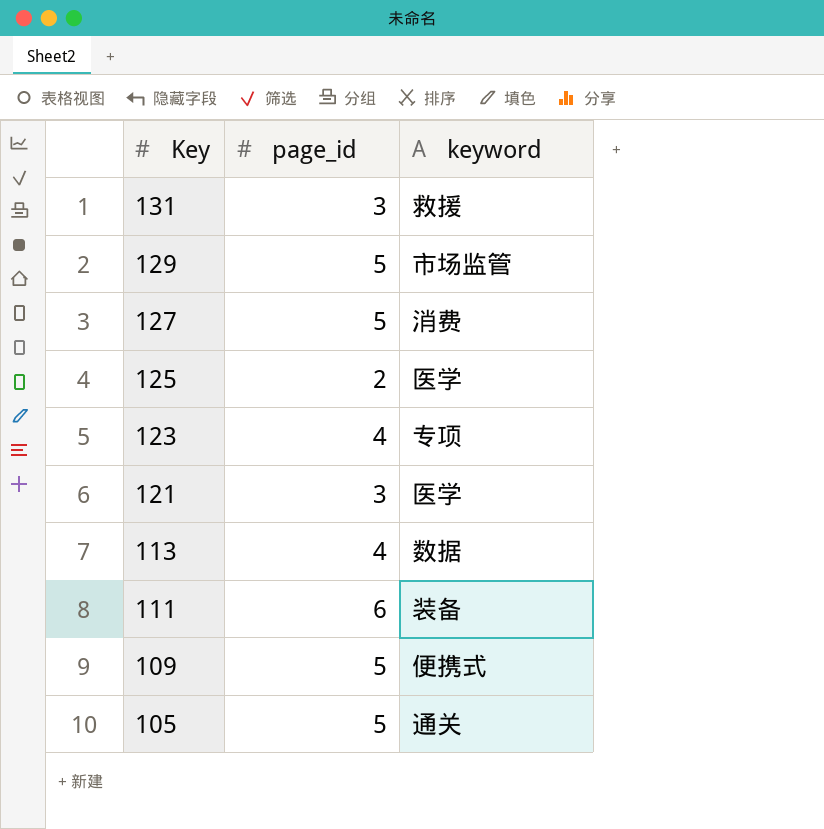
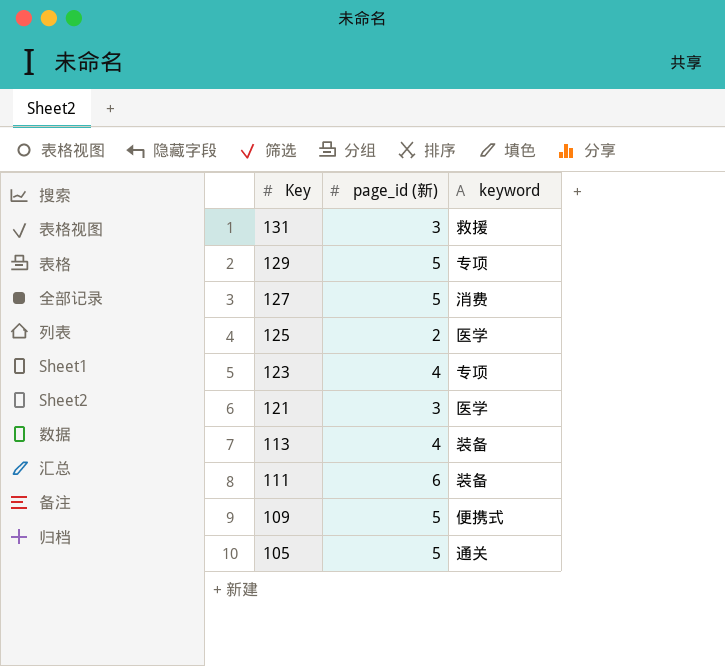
column name: page_id -> page_id (新)
129 | keyword: 市场监管 -> 专项
113 | keyword: 数据 -> 装备

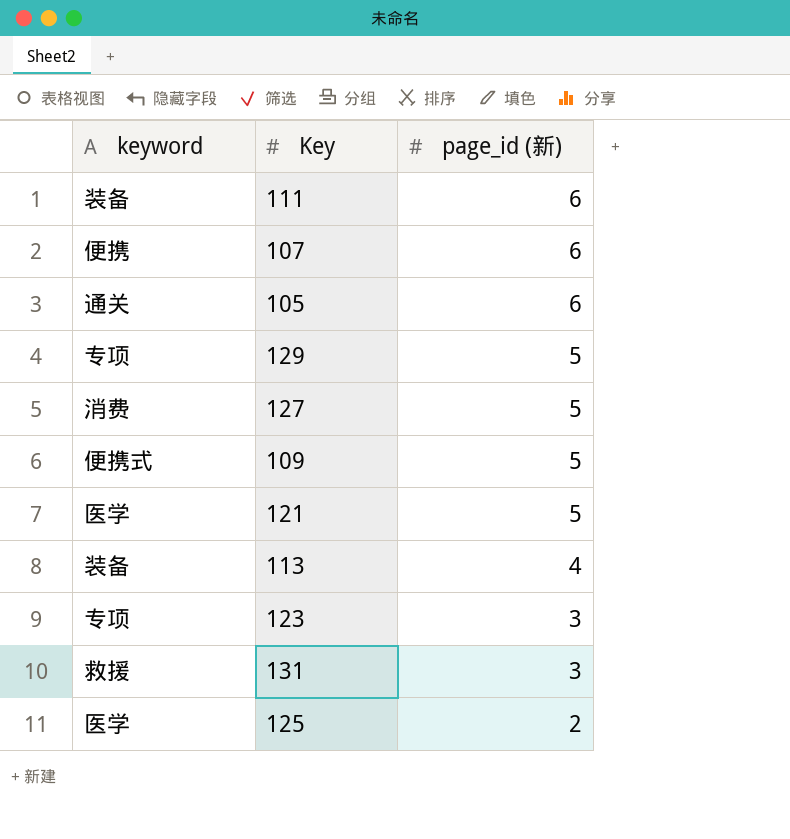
row order: Key descending -> page_id (新) descending
column keyword | position: 3 -> 1
row 107: none -> 便携 | 6
105 | page_id (新): 5 -> 6
121 | page_id (新): 3 -> 5
123 | page_id (新): 4 -> 3

